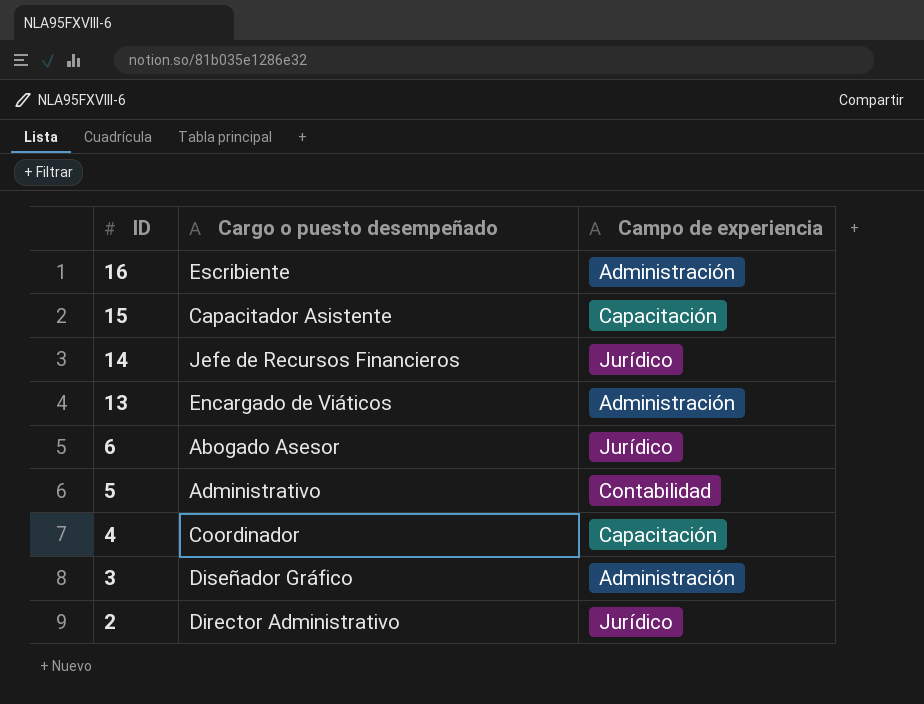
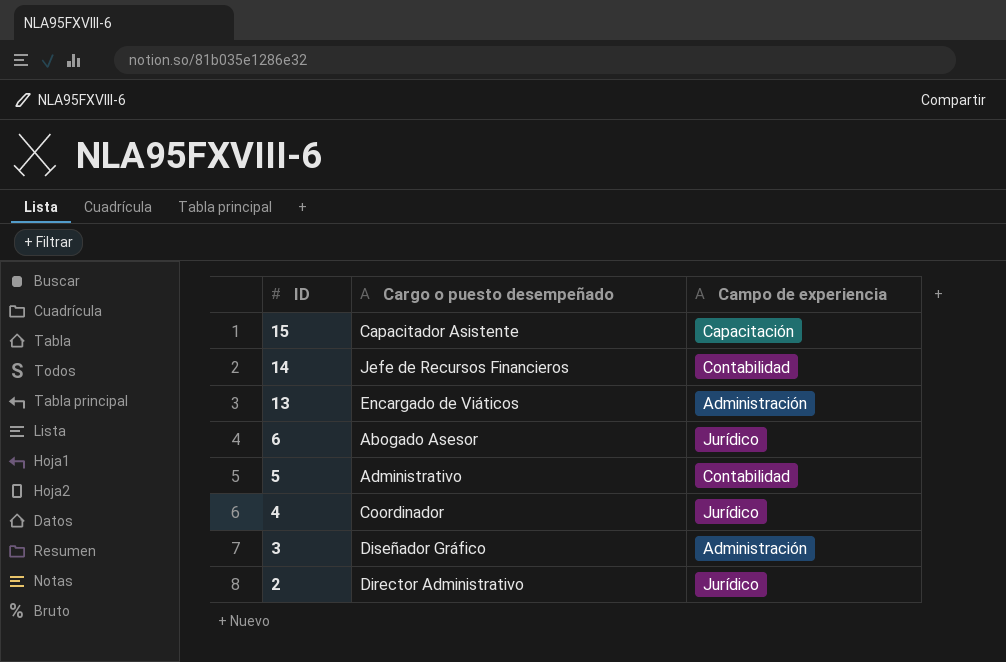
row 16: Escribiente | Administración -> none
14 | Campo de experiencia: Jurídico -> Contabilidad
4 | Campo de experiencia: Capacitación -> Jurídico

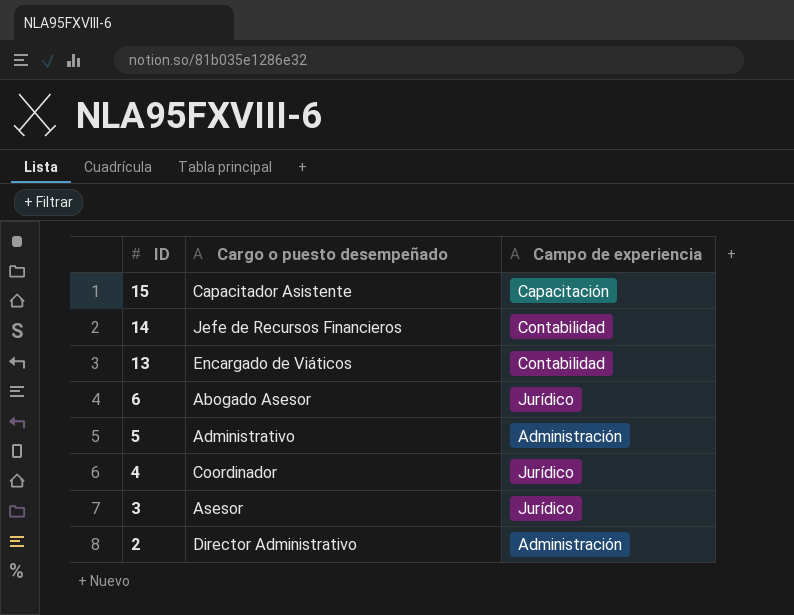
13 | Campo de experiencia: Administración -> Contabilidad
5 | Campo de experiencia: Contabilidad -> Administración
3 | Cargo o puesto desempeñado: Diseñador Gráfico -> Asesor
3 | Campo de experiencia: Administración -> Jurídico
2 | Campo de experiencia: Jurídico -> Administración

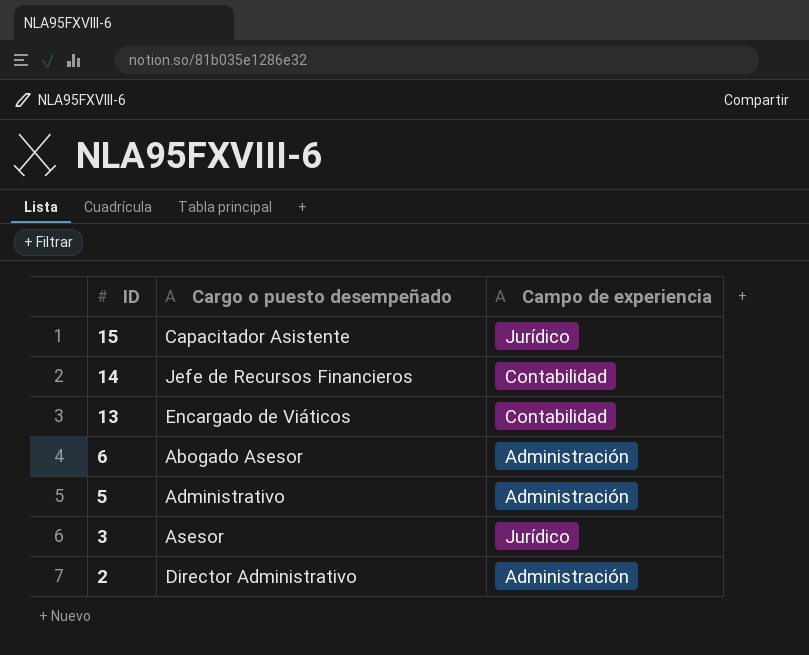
row 4: Coordinador | Jurídico -> none
15 | Campo de experiencia: Capacitación -> Jurídico
6 | Campo de experiencia: Jurídico -> Administración

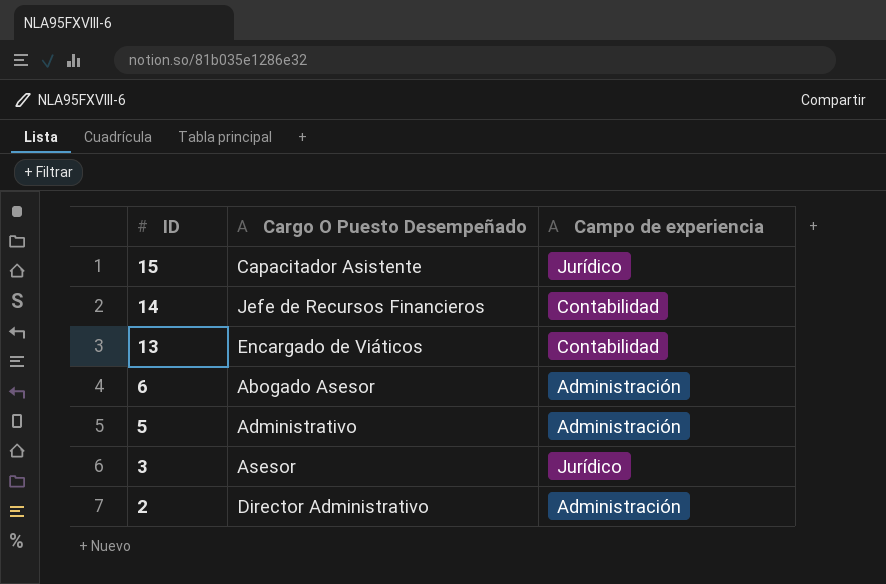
column name: Cargo o puesto desempeñado -> Cargo O Puesto Desempeñado

